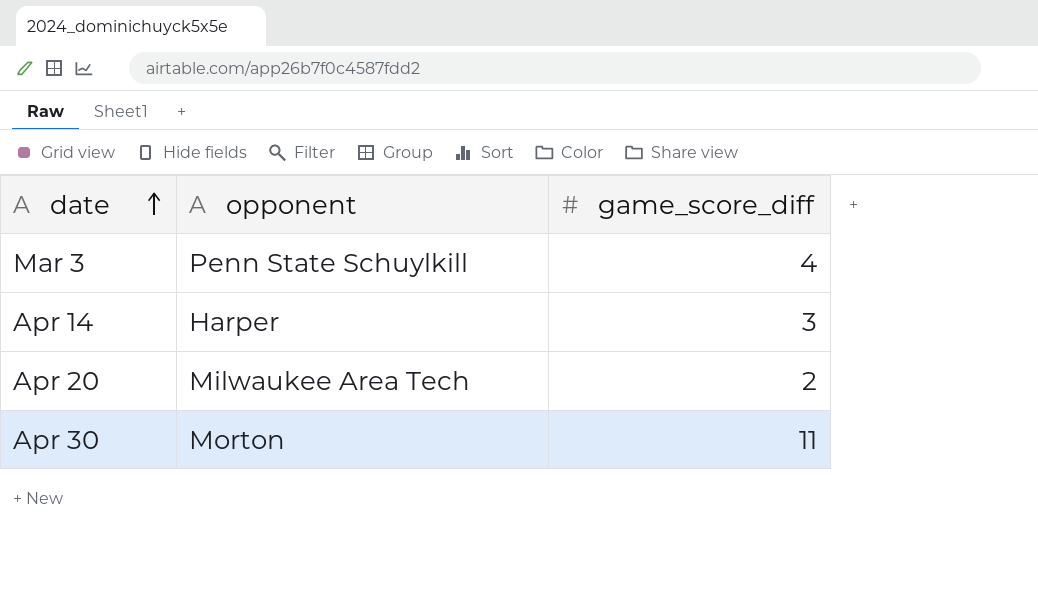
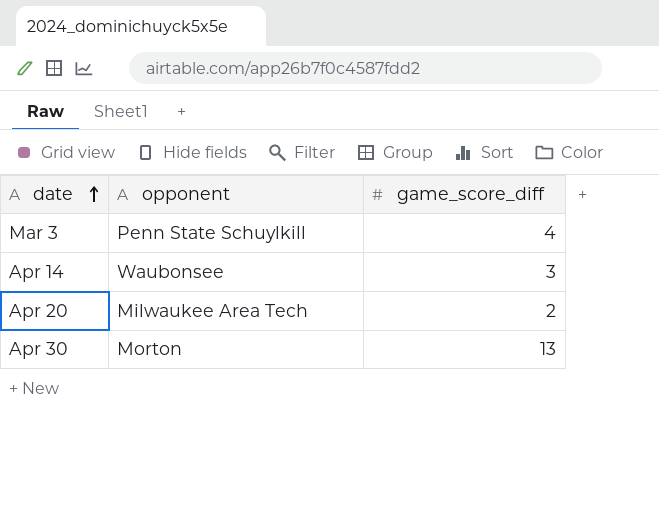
Apr 14 | opponent: Harper -> Waubonsee
Apr 30 | game_score_diff: 11 -> 13

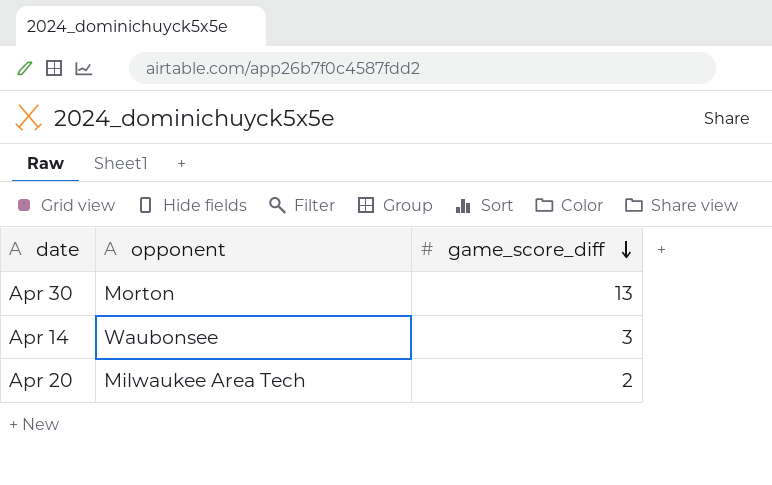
row order: date ascending -> game_score_diff descending
row Mar 3: Penn State Schuylkill | 4 -> none

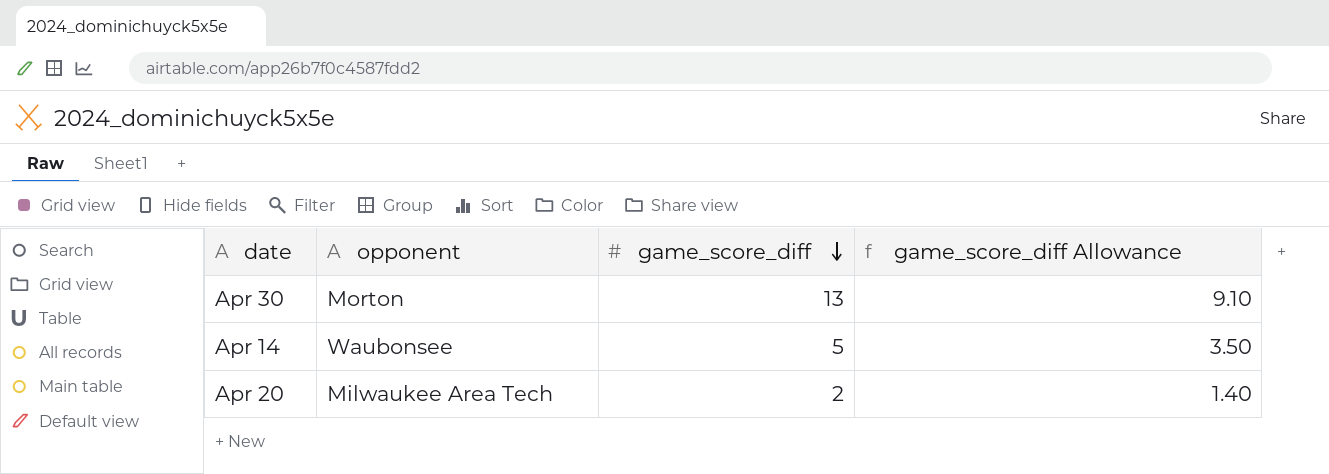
column game_score_diff Allowance | formula: none -> [game_score_diff] * 0.7
Apr 14 | game_score_diff: 3 -> 5

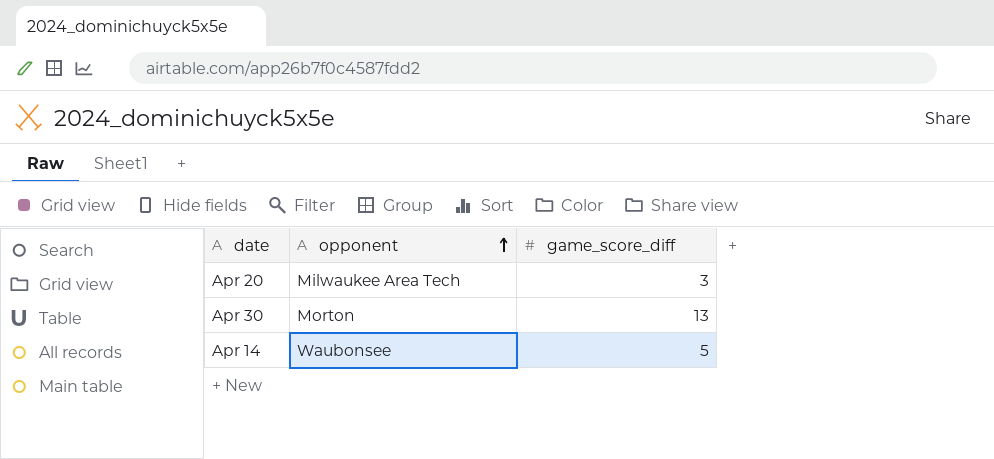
row order: game_score_diff descending -> opponent ascending
column game_score_diff Allowance | formula: [game_score_diff] * 0.7 -> none
Apr 20 | game_score_diff: 2 -> 3

